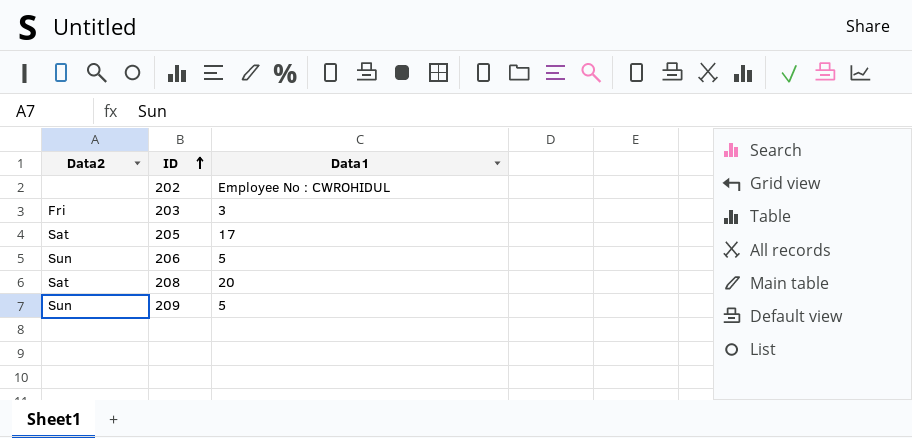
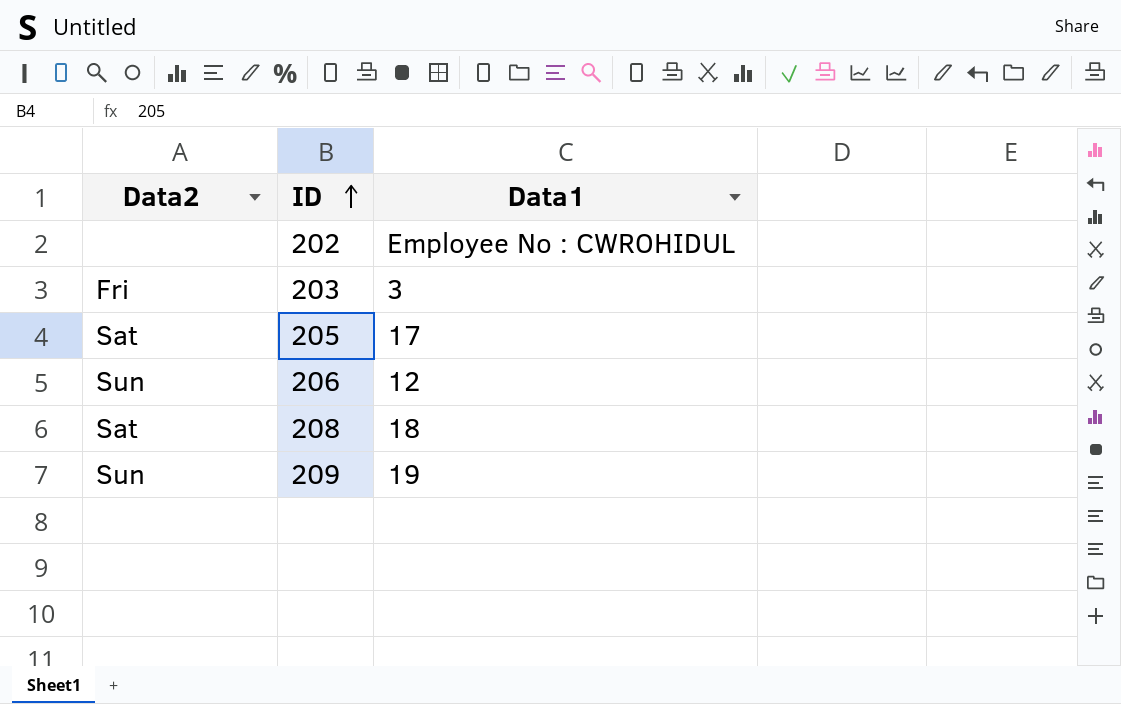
206 | Data1: 5 -> 12
208 | Data1: 20 -> 18
209 | Data1: 5 -> 19

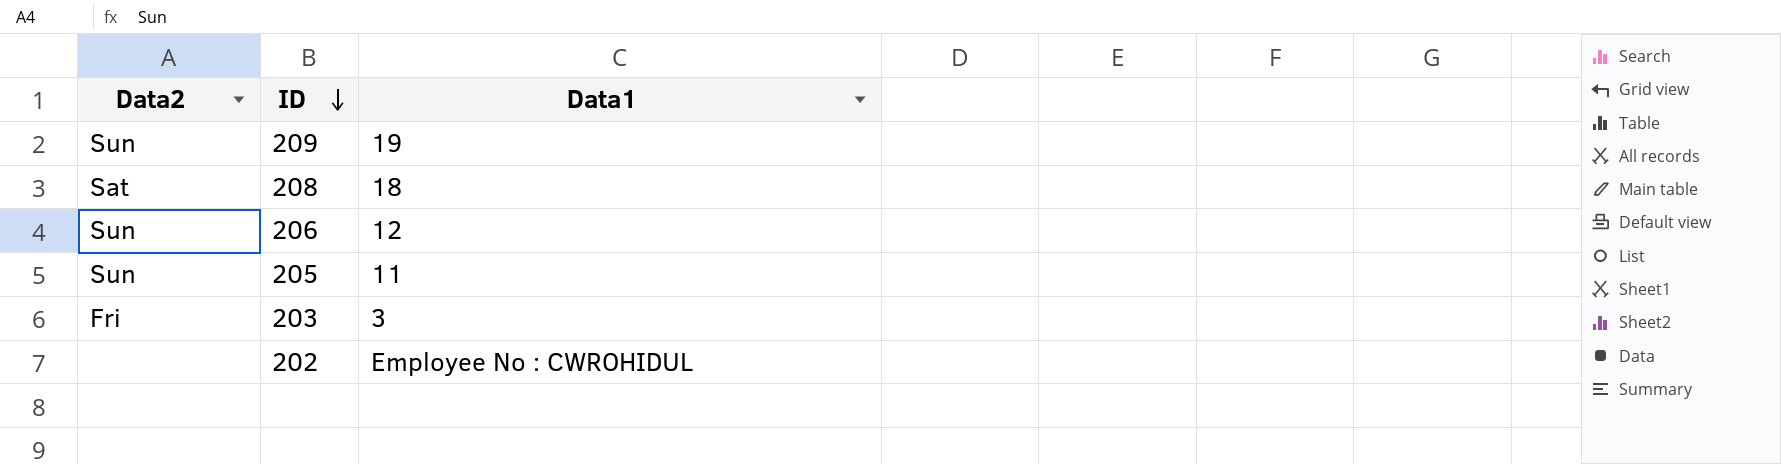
row order: ID ascending -> ID descending
205 | Data2: Sat -> Sun
205 | Data1: 17 -> 11

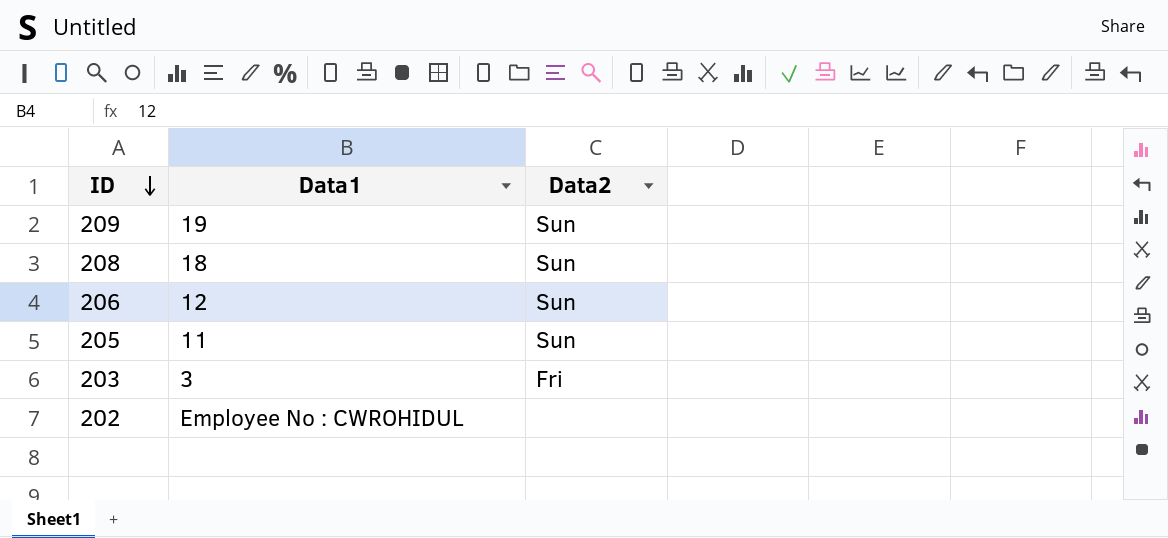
column Data2 | position: 1 -> 3
208 | Data2: Sat -> Sun

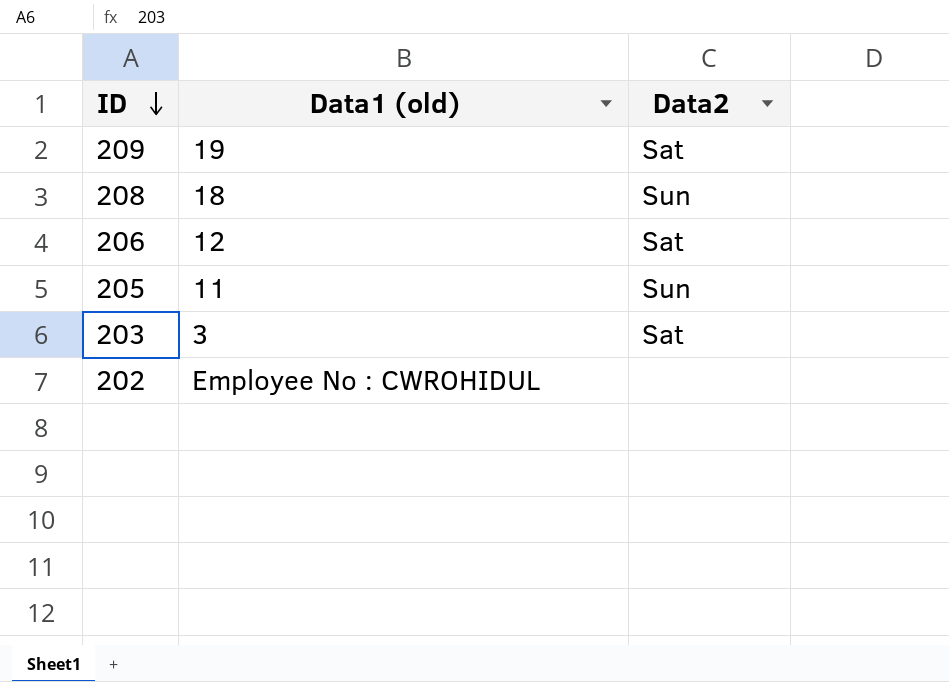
column name: Data1 -> Data1 (old)
209 | Data2: Sun -> Sat
206 | Data2: Sun -> Sat
203 | Data2: Fri -> Sat

